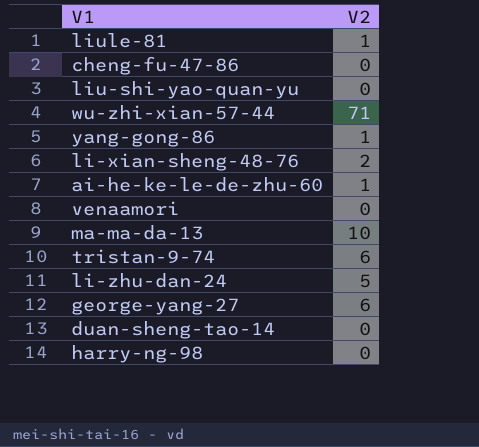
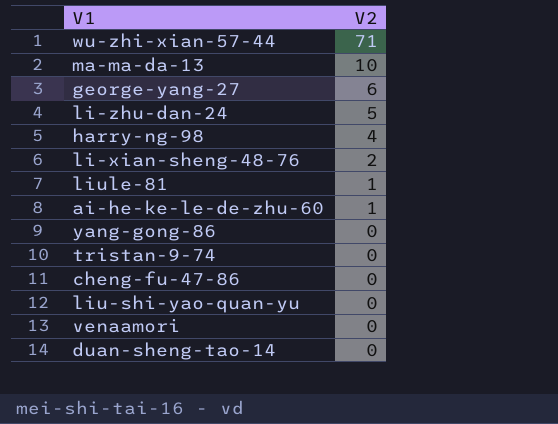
row order: none -> V2 descending
harry-ng-98 | V2: 0 -> 4
yang-gong-86 | V2: 1 -> 0
tristan-9-74 | V2: 6 -> 0

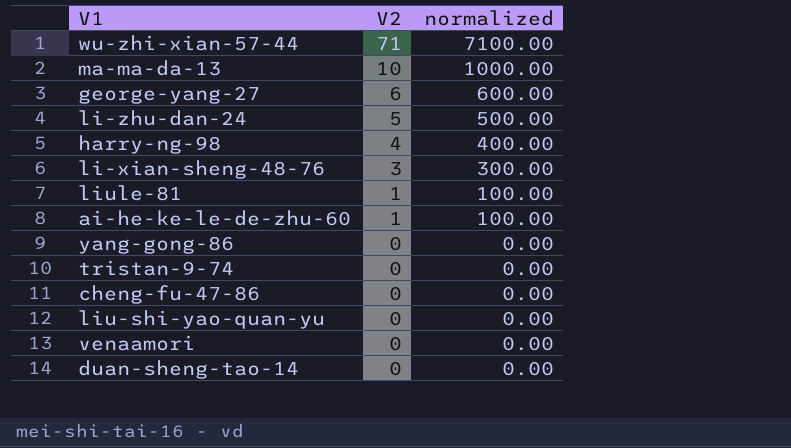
column normalized | formula: none -> [V2] * 100
li-xian-sheng-48-76 | V2: 2 -> 3

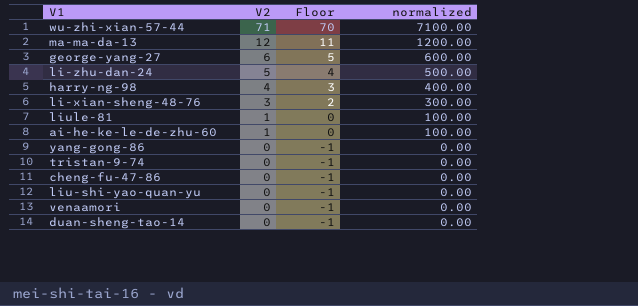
column Floor | formula: none -> [V2] - 1
ma-ma-da-13 | V2: 10 -> 12
ma-ma-da-13 | normalized: 1000.00 -> 1200.00

